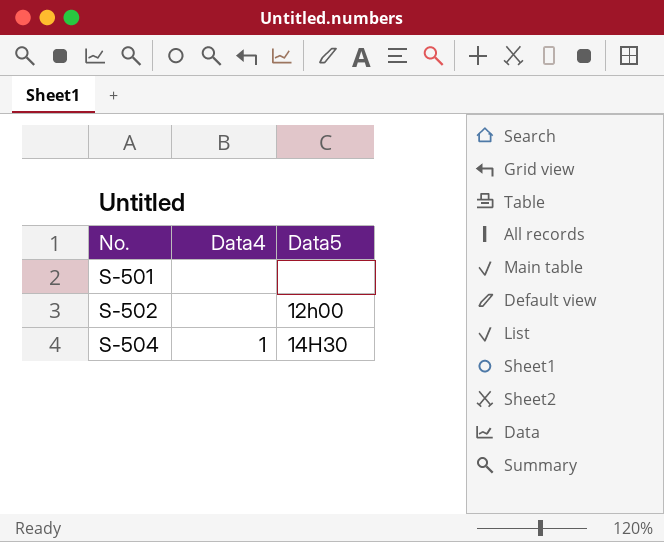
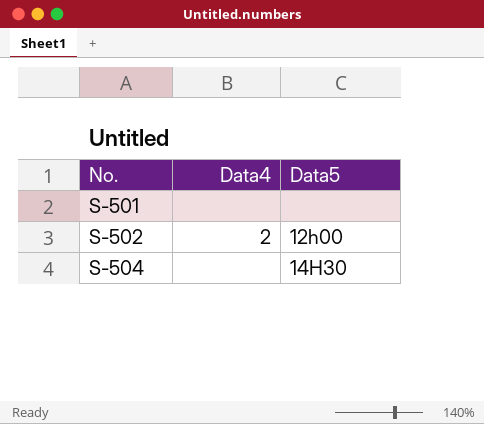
S-502 | Data4: none -> 2
S-504 | Data4: 1 -> none

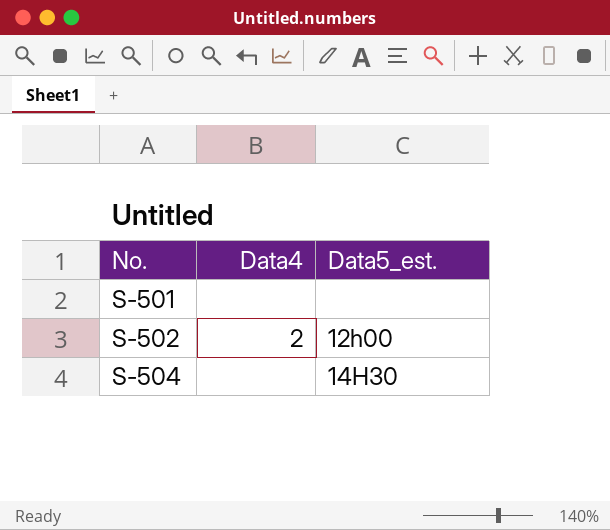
column name: Data5 -> Data5_est.

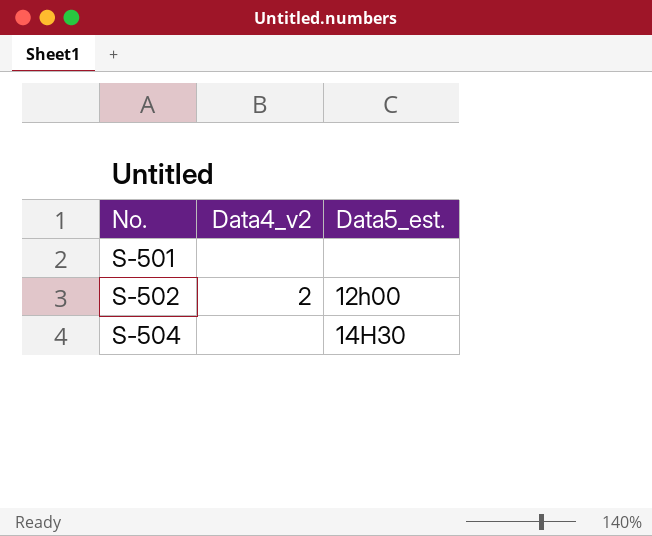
column name: Data4 -> Data4_v2

